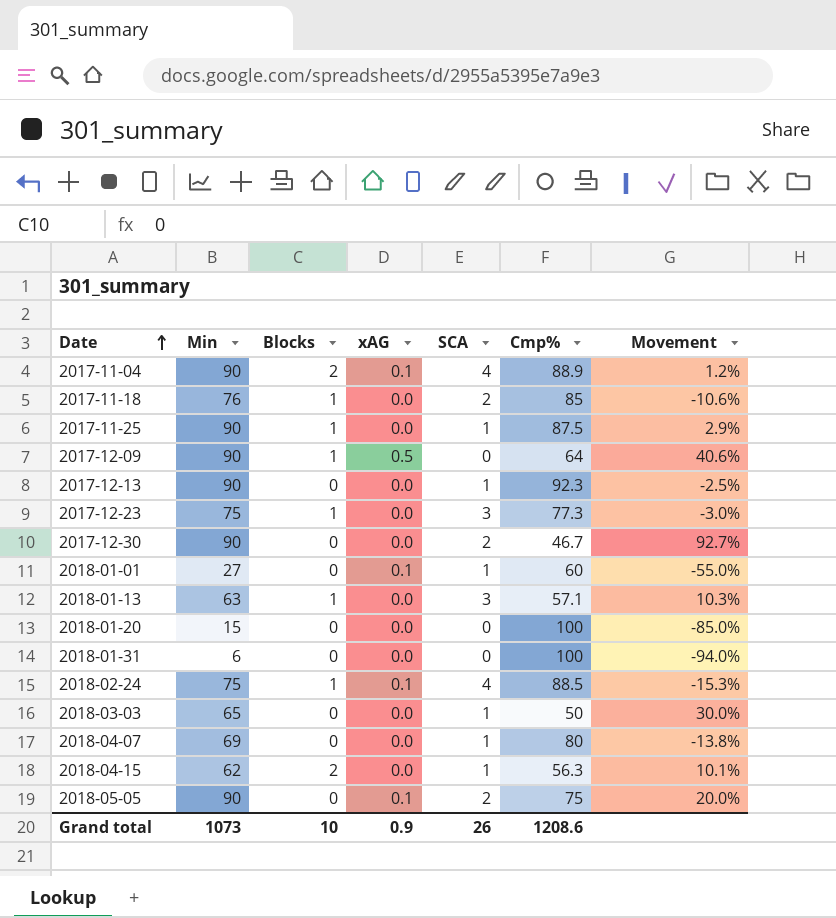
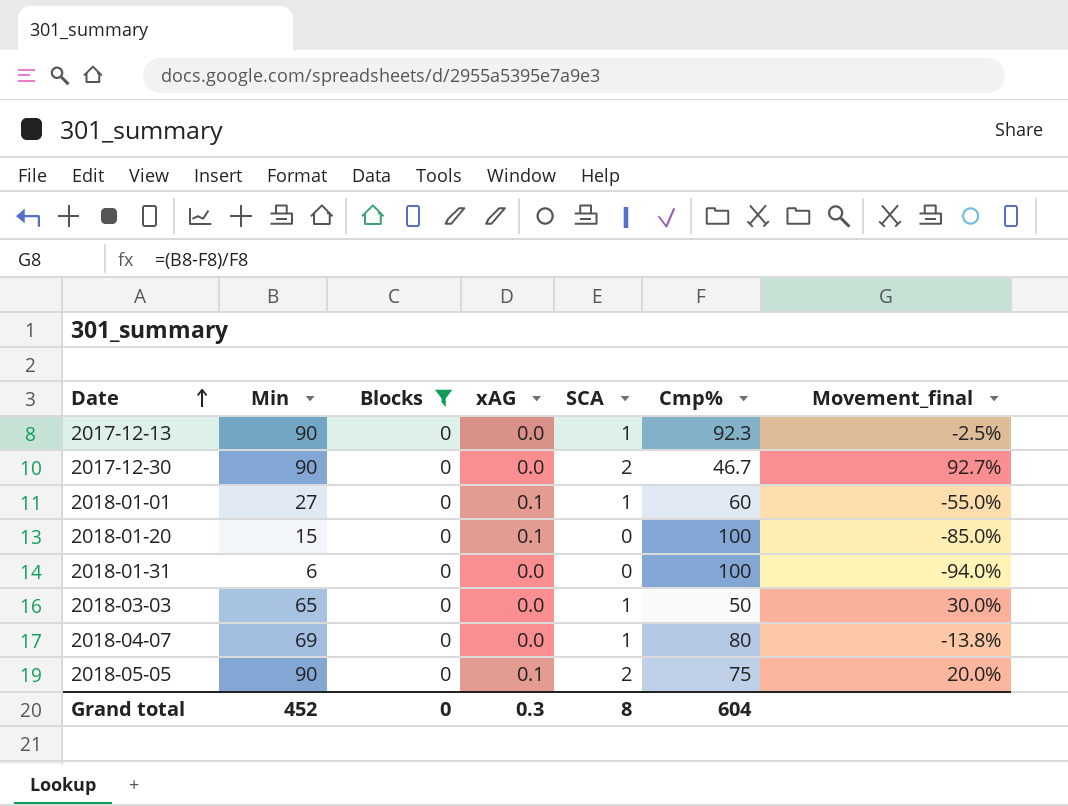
filter: none -> Blocks = 0
column name: Movement -> Movement_final
2018-01-20 | xAG: 0.0 -> 0.1
Grand total | Min: 1073 -> 452
Grand total | Blocks: 10 -> 0
Grand total | xAG: 0.9 -> 0.3
Grand total | SCA: 26 -> 8
Grand total | Cmp%: 1208.6 -> 604

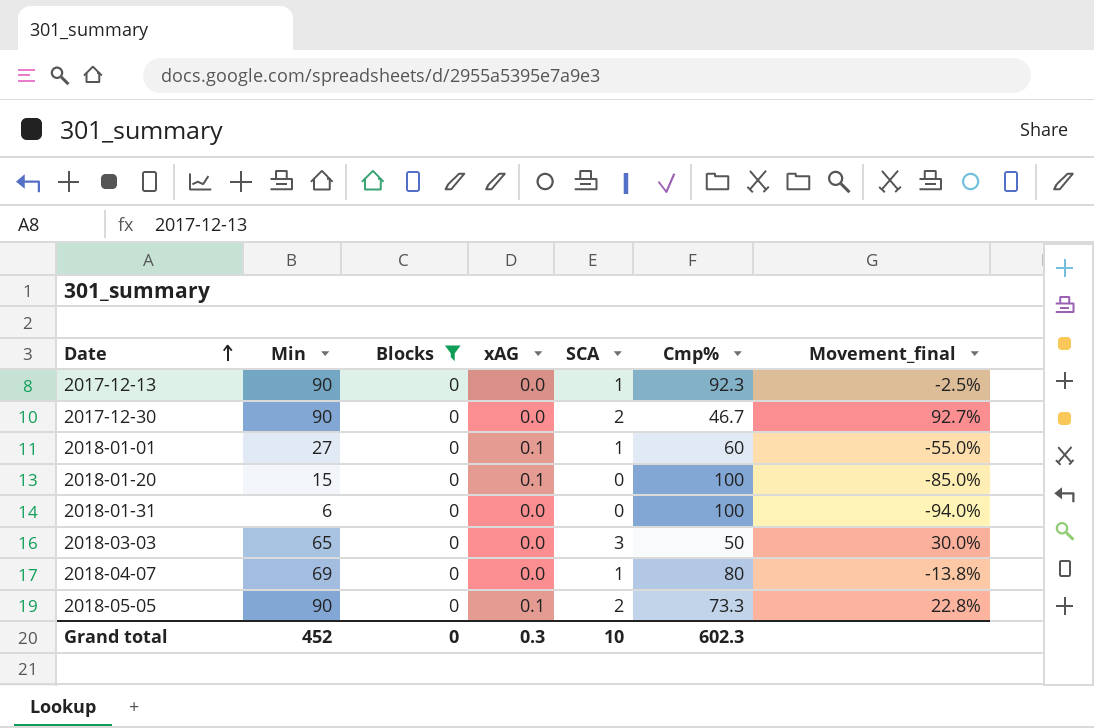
2018-03-03 | SCA: 1 -> 3
2018-05-05 | Cmp%: 75 -> 73.3
2018-05-05 | Movement_final: 20.0% -> 22.8%
Grand total | SCA: 8 -> 10
Grand total | Cmp%: 604 -> 602.3

